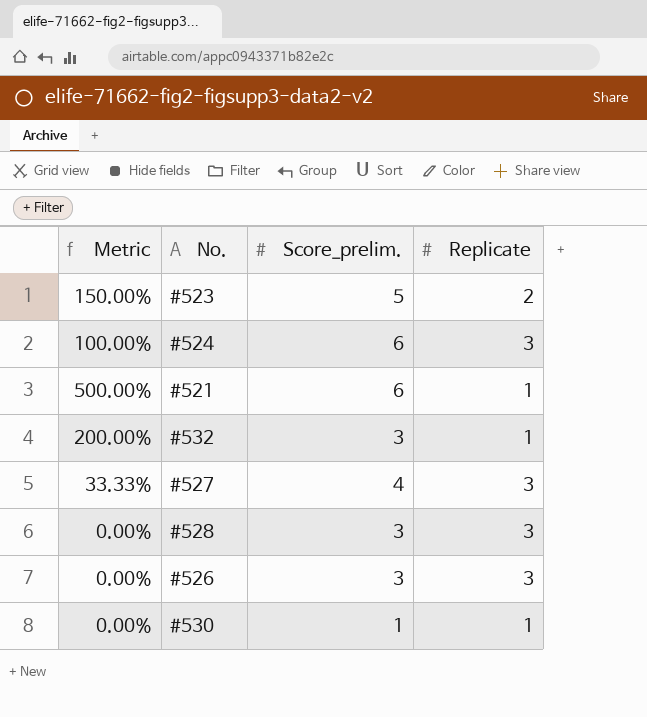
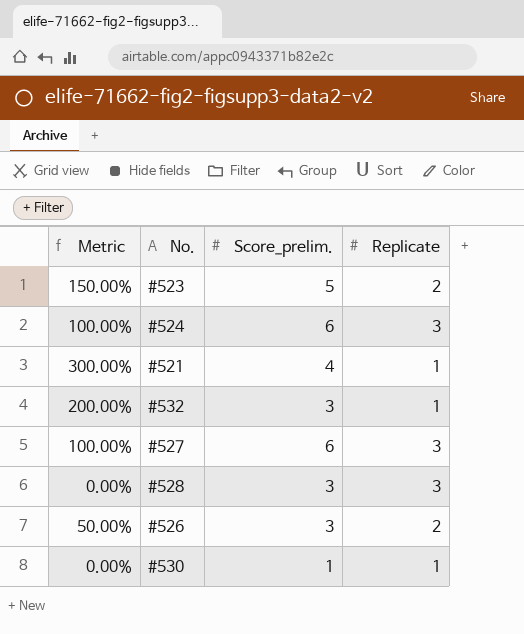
#521 | Metric: 500.00% -> 300.00%
#521 | Score_prelim.: 6 -> 4
#527 | Metric: 33.33% -> 100.00%
#527 | Score_prelim.: 4 -> 6
#526 | Metric: 0.00% -> 50.00%
#526 | Replicate: 3 -> 2

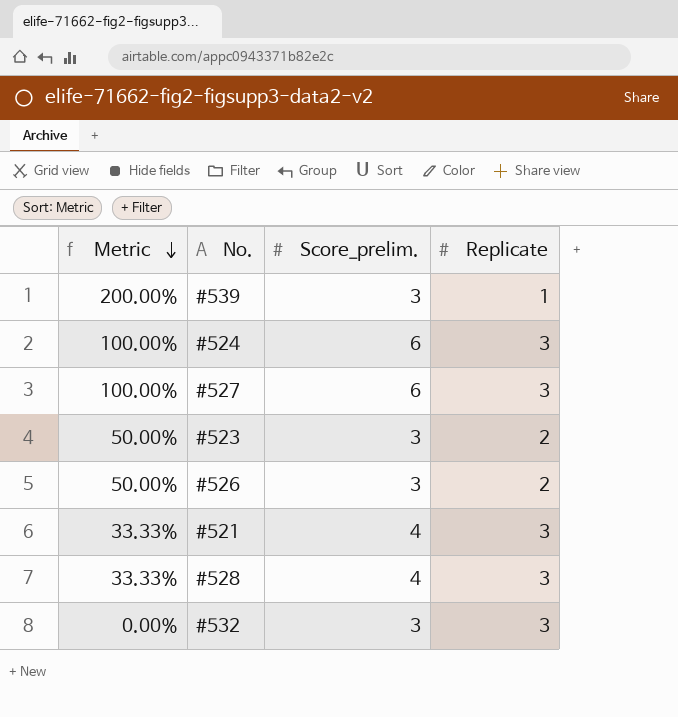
row order: none -> Metric descending
row #530: 0.00% | 1 | 1 -> none
row #539: none -> 200.00% | 3 | 1
#523 | Metric: 150.00% -> 50.00%
#523 | Score_prelim.: 5 -> 3
#521 | Metric: 300.00% -> 33.33%
#521 | Replicate: 1 -> 3
#528 | Metric: 0.00% -> 33.33%
#528 | Score_prelim.: 3 -> 4
#532 | Metric: 200.00% -> 0.00%
#532 | Replicate: 1 -> 3

